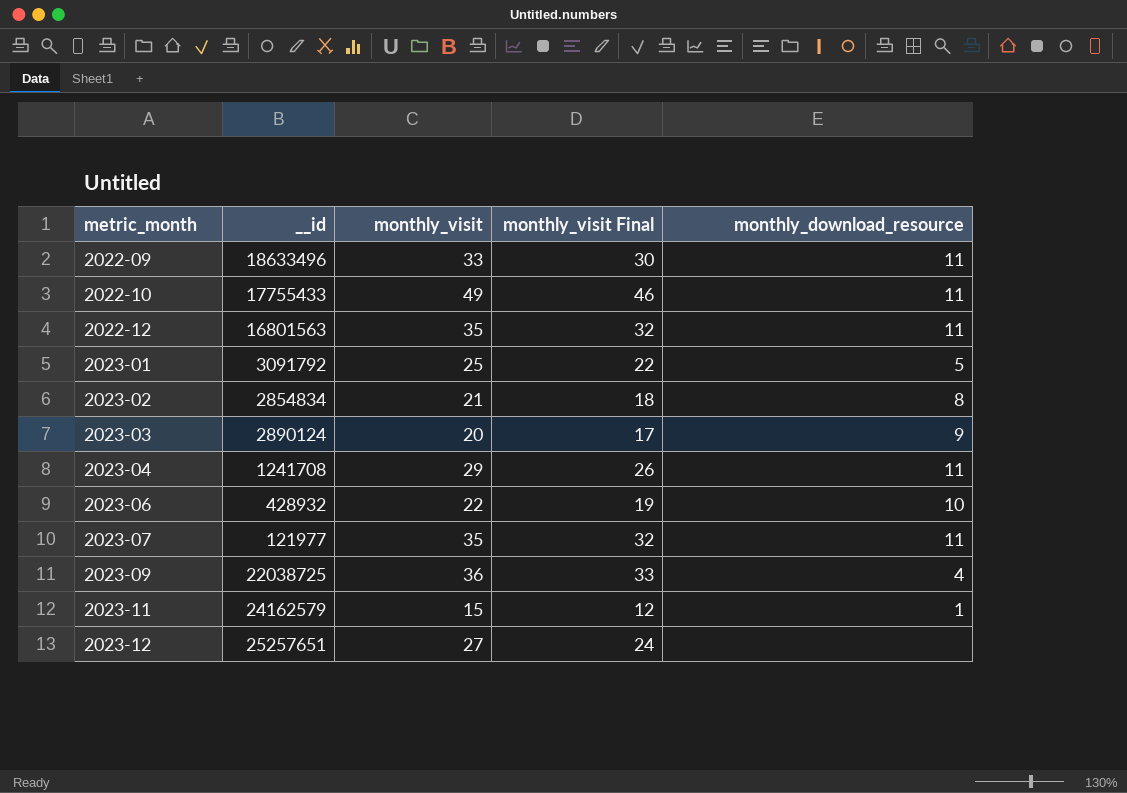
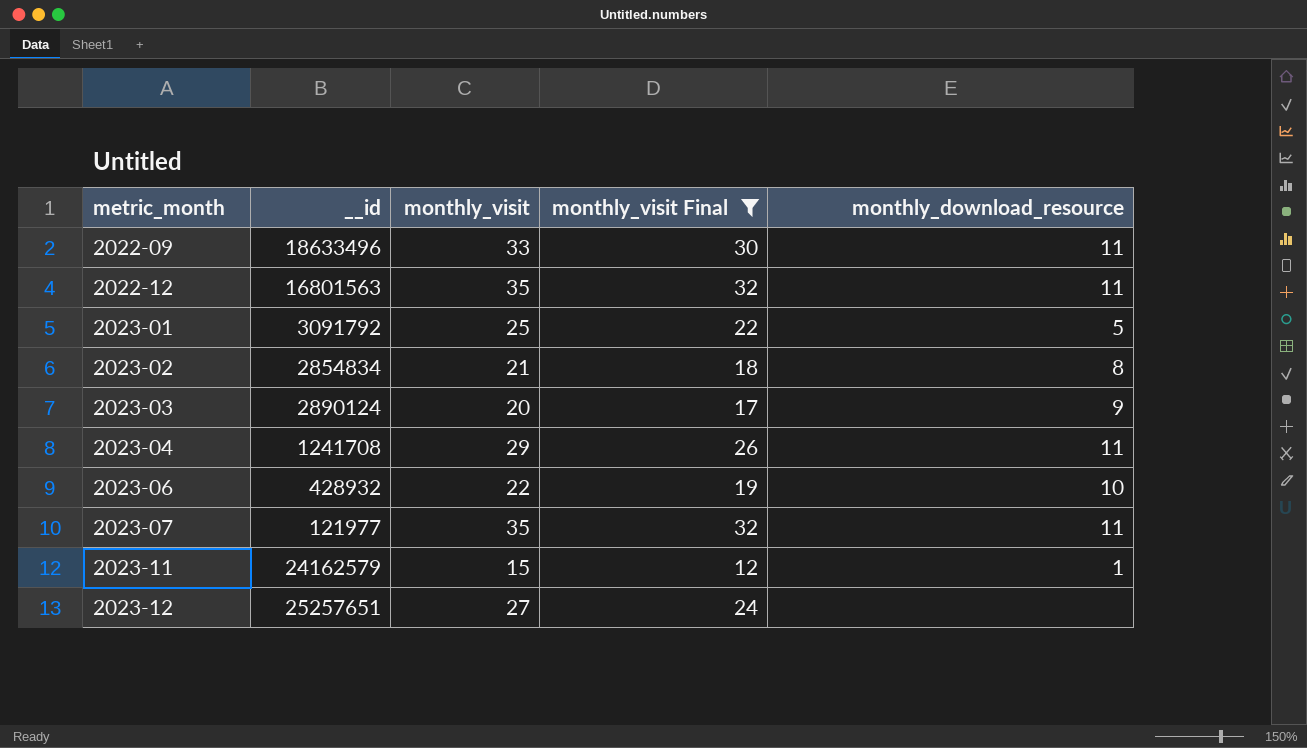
filter: none -> monthly_visit Final <= 32

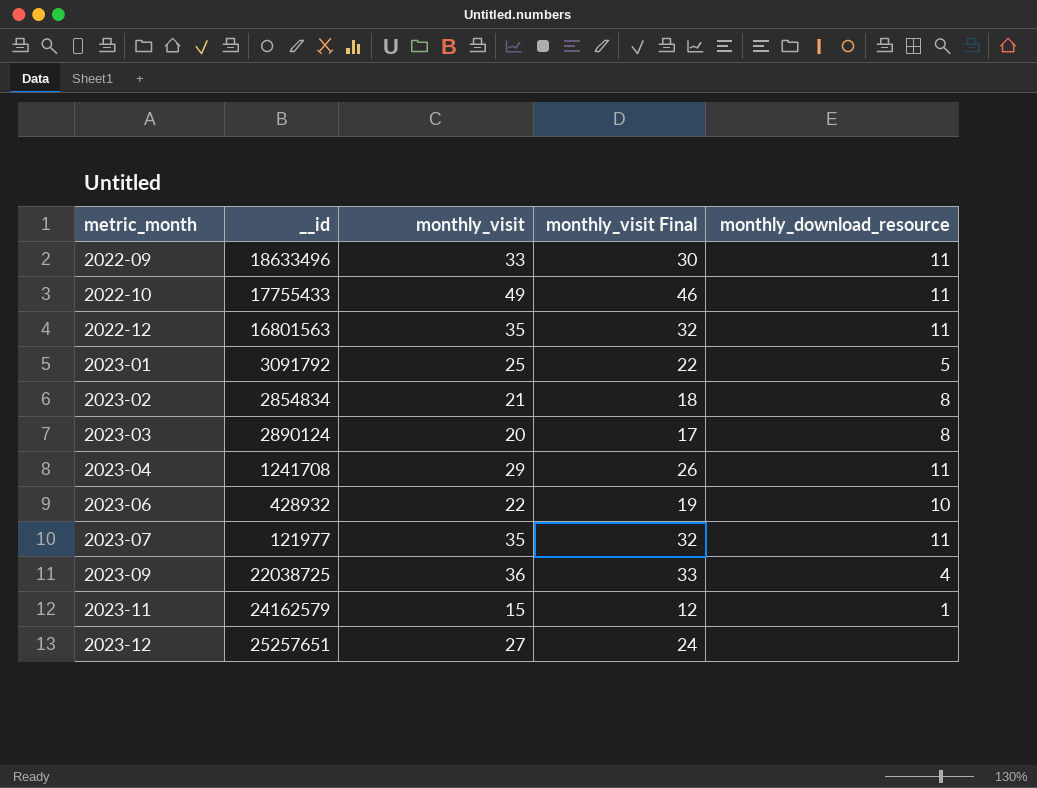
filter: monthly_visit Final <= 32 -> none
2023-03 | monthly_download_resource: 9 -> 8

